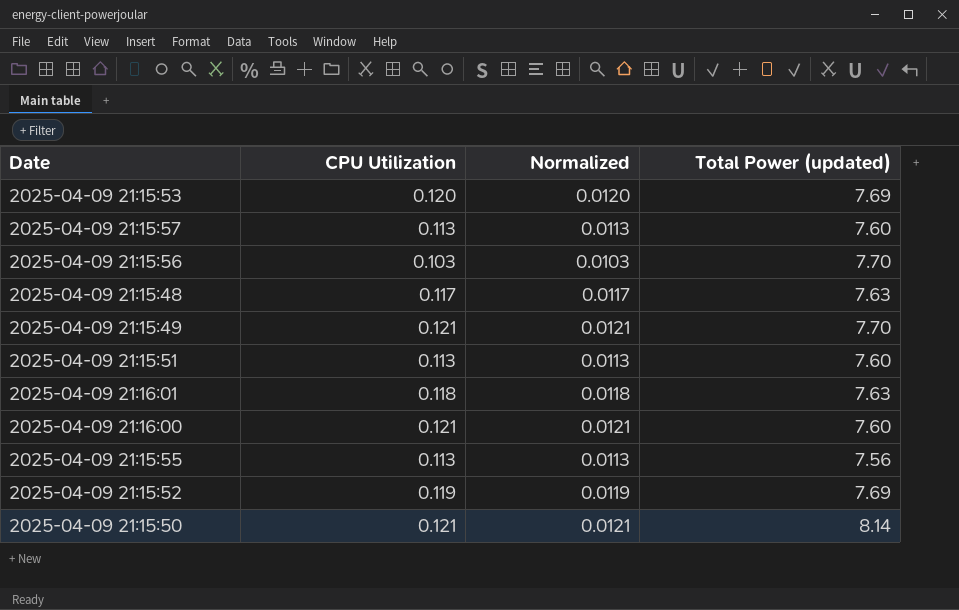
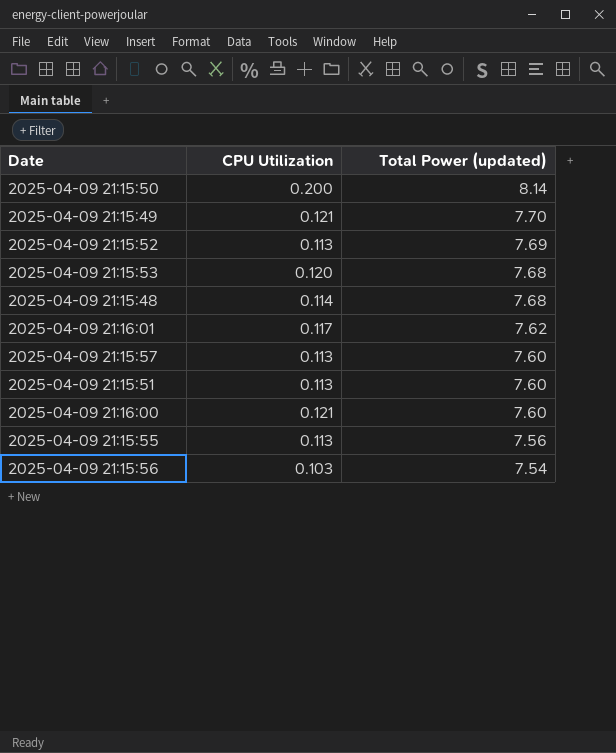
row order: none -> Total Power (updated) descending
column Normalized | formula: [CPU Utilization] * 0.1 -> none
2025-04-09 21:15:50 | CPU Utilization: 0.121 -> 0.200
2025-04-09 21:15:52 | CPU Utilization: 0.119 -> 0.113
2025-04-09 21:15:53 | Total Power (updated): 7.69 -> 7.68
2025-04-09 21:15:48 | CPU Utilization: 0.117 -> 0.114
2025-04-09 21:15:48 | Total Power (updated): 7.63 -> 7.68
2025-04-09 21:16:01 | CPU Utilization: 0.118 -> 0.117
2025-04-09 21:16:01 | Total Power (updated): 7.63 -> 7.62
2025-04-09 21:15:56 | Total Power (updated): 7.70 -> 7.54

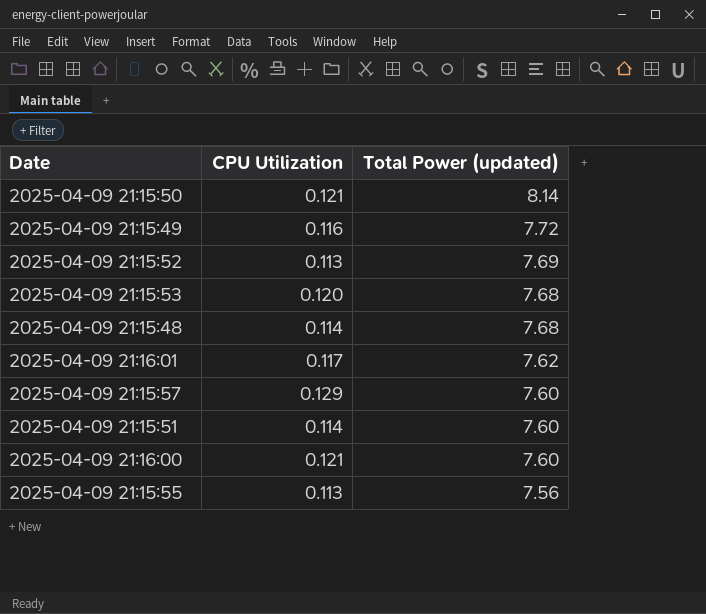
row 2025-04-09 21:15:56: 0.103 | 7.54 -> none
2025-04-09 21:15:50 | CPU Utilization: 0.200 -> 0.121
2025-04-09 21:15:49 | CPU Utilization: 0.121 -> 0.116
2025-04-09 21:15:49 | Total Power (updated): 7.70 -> 7.72
2025-04-09 21:15:57 | CPU Utilization: 0.113 -> 0.129
2025-04-09 21:15:51 | CPU Utilization: 0.113 -> 0.114

